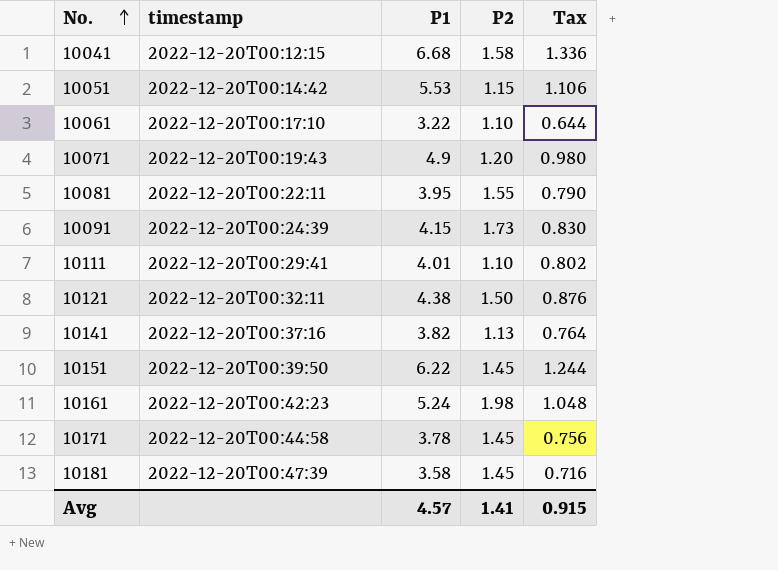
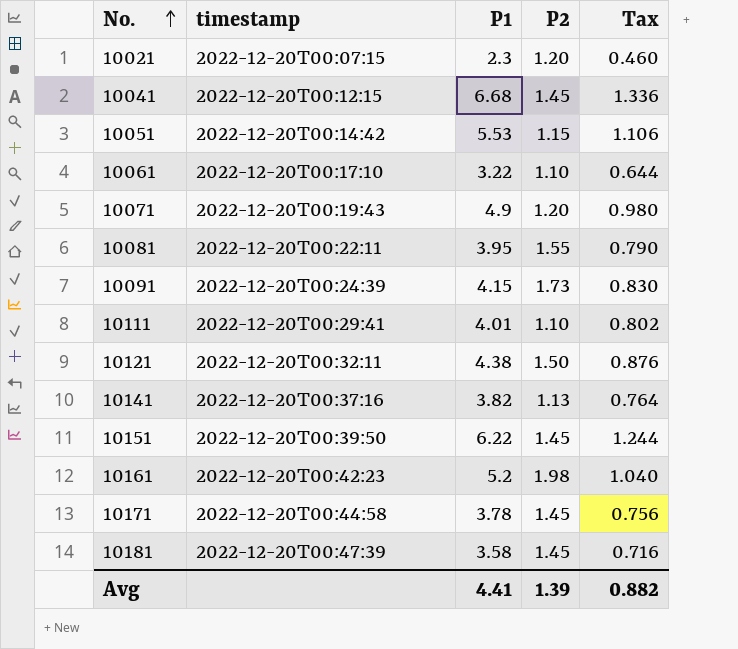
row 10021: none -> 2022-12-20T00:07:15 | 2.3 | 1.20 | 0.460
10041 | P2: 1.58 -> 1.45
10161 | P1: 5.24 -> 5.2
10161 | Tax: 1.048 -> 1.040
Avg | P1: 4.57 -> 4.41
Avg | P2: 1.41 -> 1.39
Avg | Tax: 0.915 -> 0.882

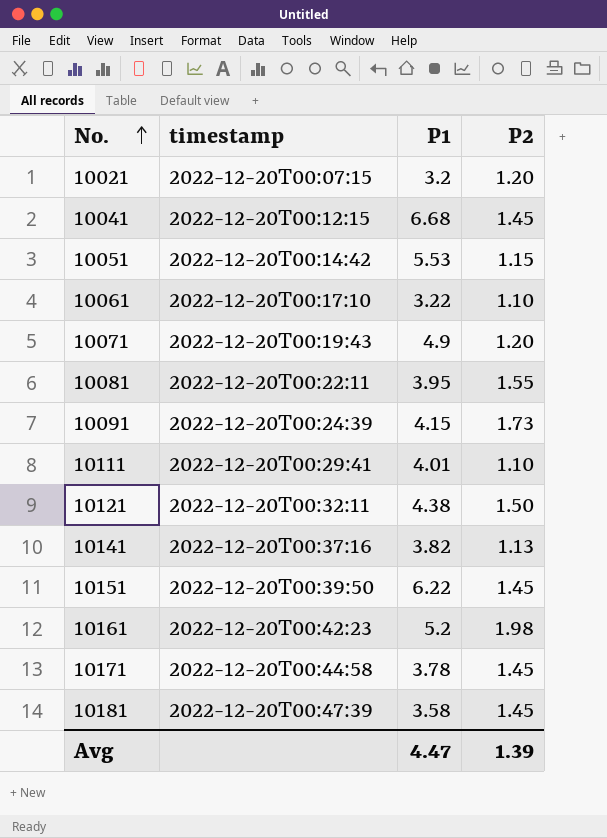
column Tax | formula: [P1] * 0.2 -> none
10021 | P1: 2.3 -> 3.2
Avg | P1: 4.41 -> 4.47

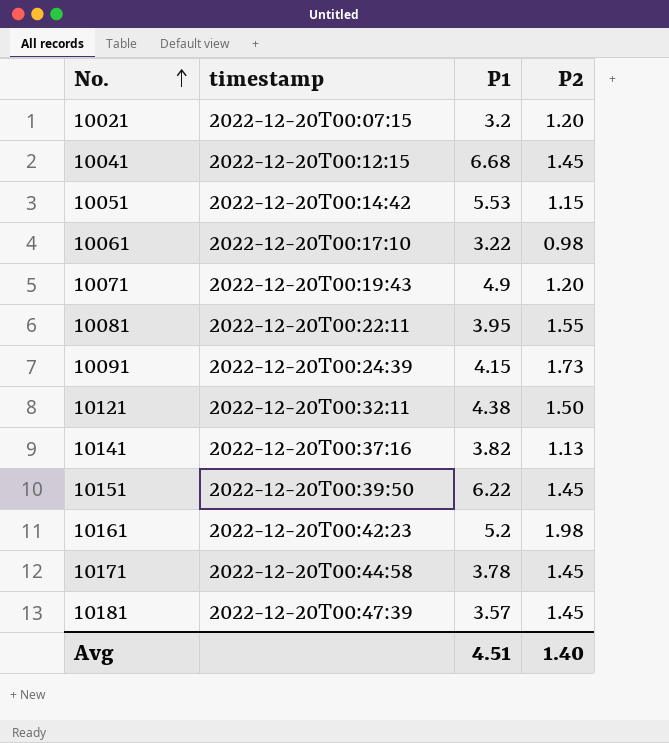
row 10111: 2022-12-20T00:29:41 | 4.01 | 1.10 -> none
10061 | P2: 1.10 -> 0.98
10181 | P1: 3.58 -> 3.57
Avg | P1: 4.47 -> 4.51
Avg | P2: 1.39 -> 1.40

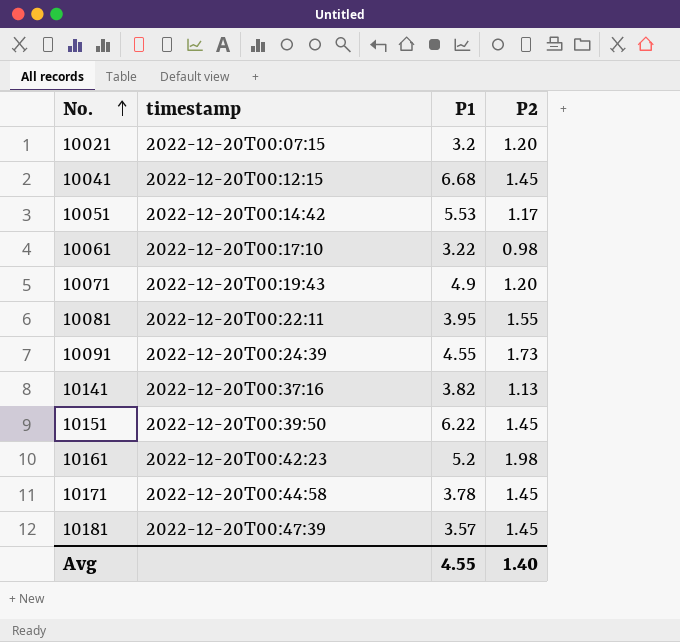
row 10121: 2022-12-20T00:32:11 | 4.38 | 1.50 -> none
10051 | P2: 1.15 -> 1.17
10091 | P1: 4.15 -> 4.55
Avg | P1: 4.51 -> 4.55

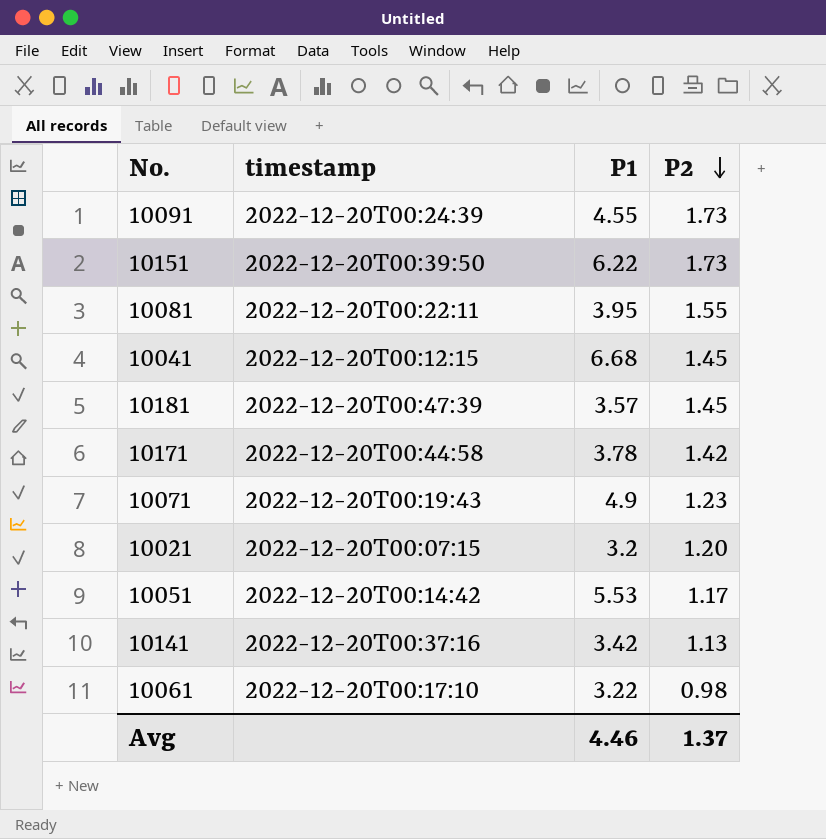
row order: No. ascending -> P2 descending
row 10161: 2022-12-20T00:42:23 | 5.2 | 1.98 -> none
10151 | P2: 1.45 -> 1.73
10171 | P2: 1.45 -> 1.42
10071 | P2: 1.20 -> 1.23
10141 | P1: 3.82 -> 3.42
Avg | P1: 4.55 -> 4.46
Avg | P2: 1.40 -> 1.37

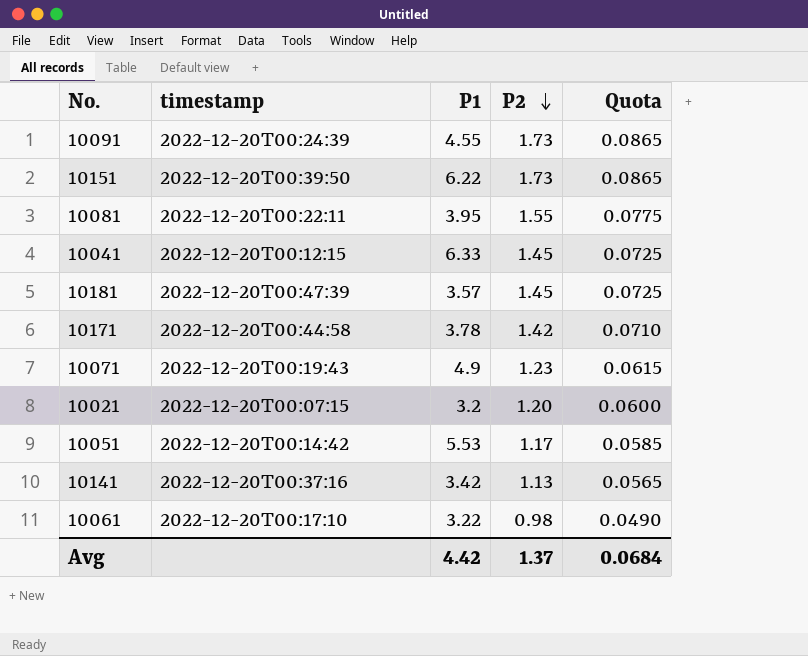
column Quota | formula: none -> [P2] * 0.05
10041 | P1: 6.68 -> 6.33
Avg | P1: 4.46 -> 4.42

